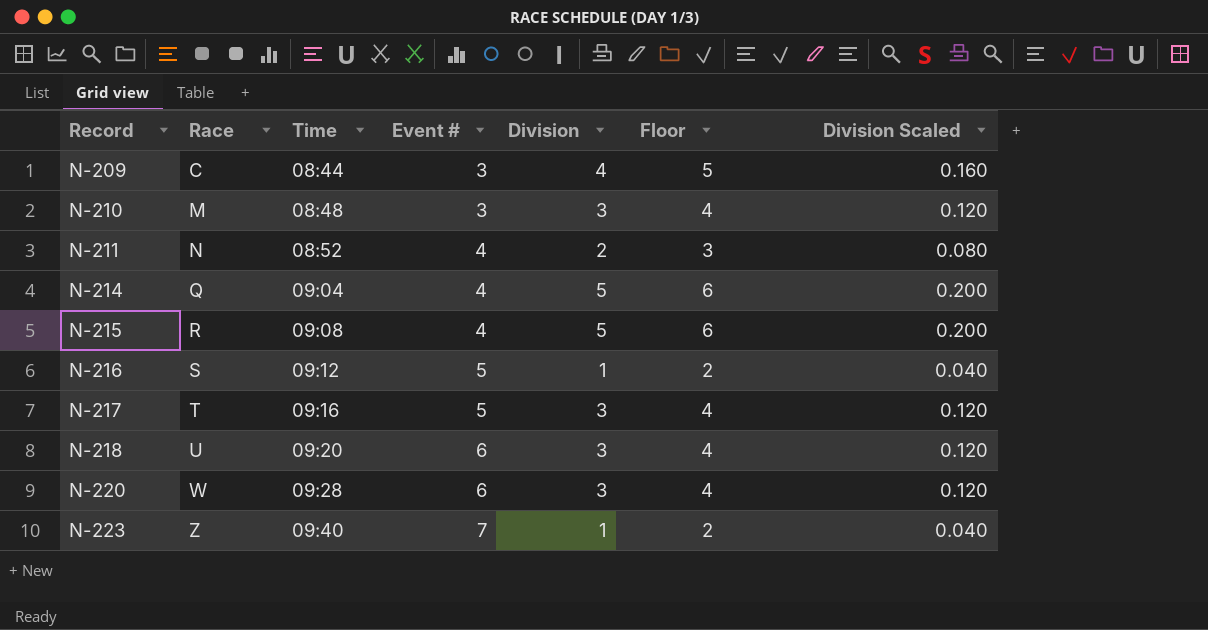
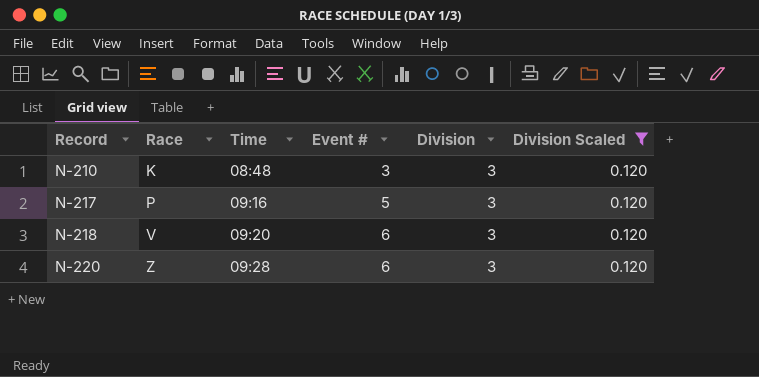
filter: none -> Division Scaled = 0.120
column Floor | formula: [Division] + 1 -> none
N-210 | Race: M -> K
N-217 | Race: T -> P
N-218 | Race: U -> V
N-220 | Race: W -> Z

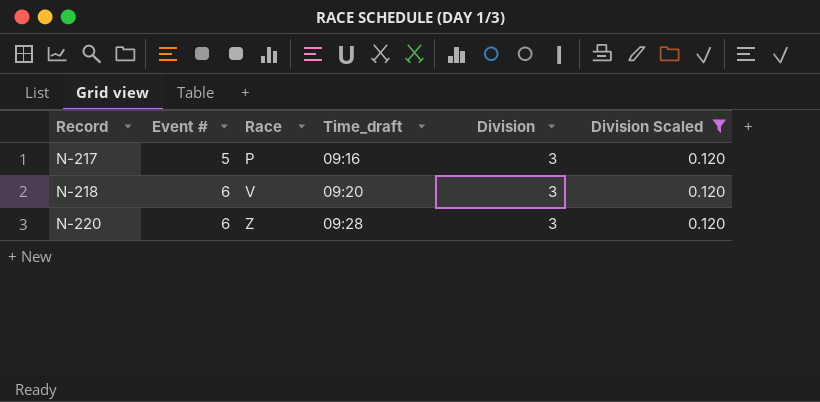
column Event # | position: 4 -> 2
column name: Time -> Time_draft
row N-210: K | 08:48 | 3 | 3 | 0.120 -> none

